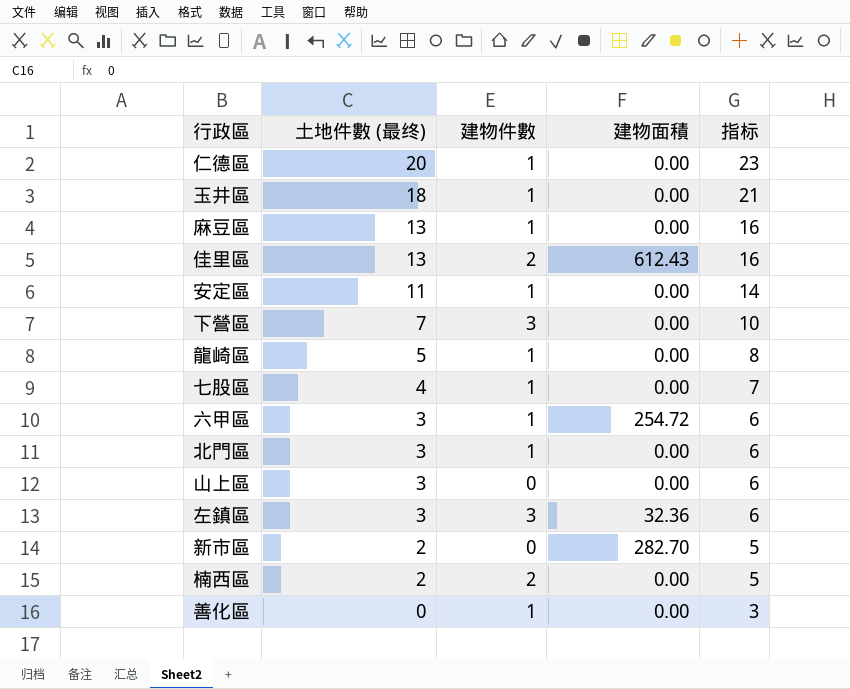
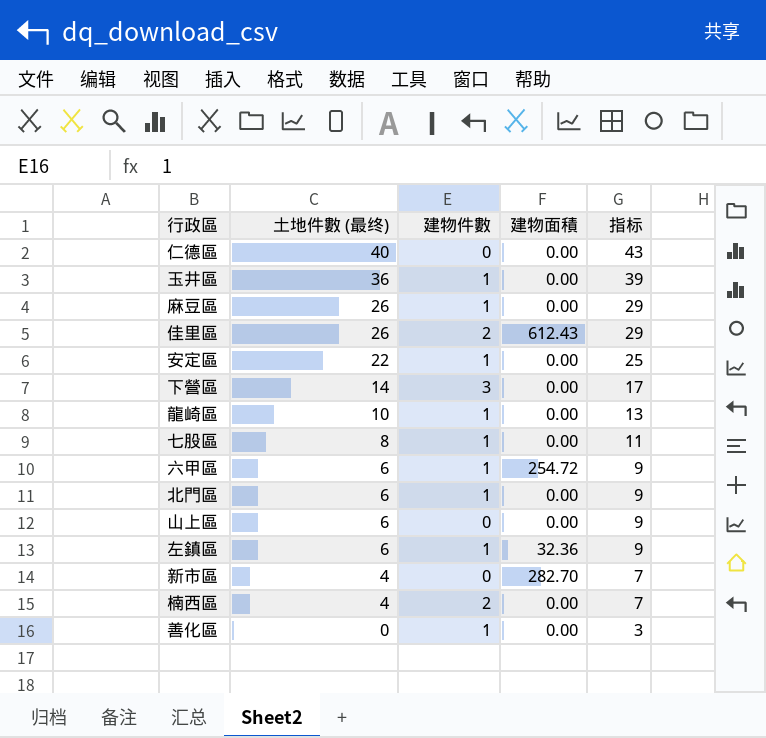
仁德區 | 土地件數 (最终): 20 -> 40
仁德區 | 建物件數: 1 -> 0
仁德區 | 指标: 23 -> 43
玉井區 | 土地件數 (最终): 18 -> 36
玉井區 | 指标: 21 -> 39
麻豆區 | 土地件數 (最终): 13 -> 26
麻豆區 | 指标: 16 -> 29
佳里區 | 土地件數 (最终): 13 -> 26
佳里區 | 指标: 16 -> 29
安定區 | 土地件數 (最终): 11 -> 22
安定區 | 指标: 14 -> 25
下營區 | 土地件數 (最终): 7 -> 14
下營區 | 指标: 10 -> 17
龍崎區 | 土地件數 (最终): 5 -> 10
龍崎區 | 指标: 8 -> 13
七股區 | 土地件數 (最终): 4 -> 8
七股區 | 指标: 7 -> 11
六甲區 | 土地件數 (最终): 3 -> 6
六甲區 | 指标: 6 -> 9
北門區 | 土地件數 (最终): 3 -> 6
北門區 | 指标: 6 -> 9
山上區 | 土地件數 (最终): 3 -> 6
山上區 | 指标: 6 -> 9
左鎮區 | 土地件數 (最终): 3 -> 6
左鎮區 | 建物件數: 3 -> 1
左鎮區 | 指标: 6 -> 9
新市區 | 土地件數 (最终): 2 -> 4
新市區 | 指标: 5 -> 7
楠西區 | 土地件數 (最终): 2 -> 4
楠西區 | 指标: 5 -> 7

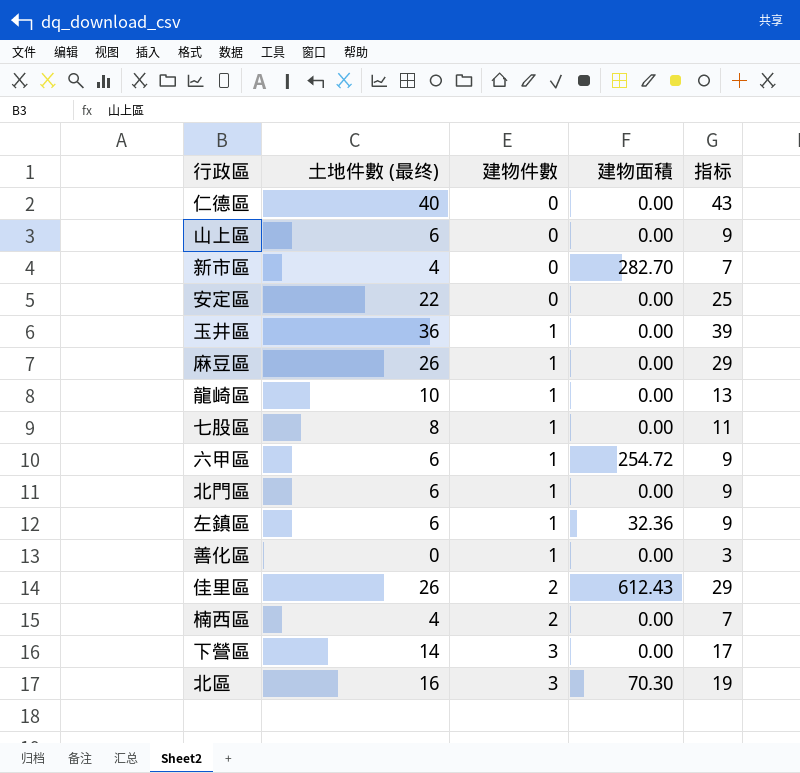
row order: 土地件數 (最终) descending -> 建物件數 ascending
安定區 | 建物件數: 1 -> 0
row 北區: none -> 16 | 3 | 70.30 | 19

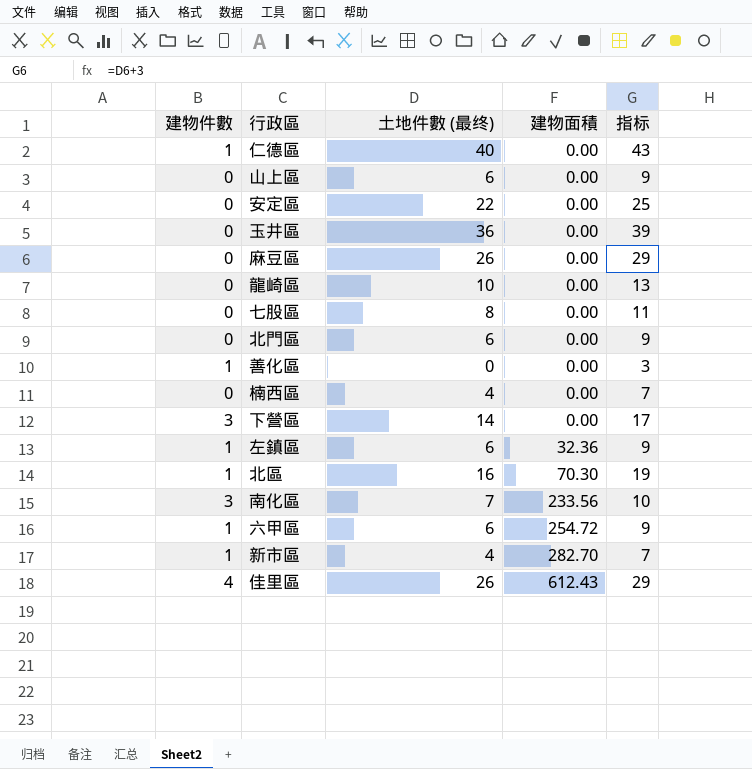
row order: 建物件數 ascending -> 建物面積 ascending
column 建物件數 | position: 3 -> 1
仁德區 | 建物件數: 0 -> 1
玉井區 | 建物件數: 1 -> 0
麻豆區 | 建物件數: 1 -> 0
龍崎區 | 建物件數: 1 -> 0
七股區 | 建物件數: 1 -> 0
北門區 | 建物件數: 1 -> 0
楠西區 | 建物件數: 2 -> 0
北區 | 建物件數: 3 -> 1
row 南化區: none -> 3 | 7 | 233.56 | 10
新市區 | 建物件數: 0 -> 1
佳里區 | 建物件數: 2 -> 4

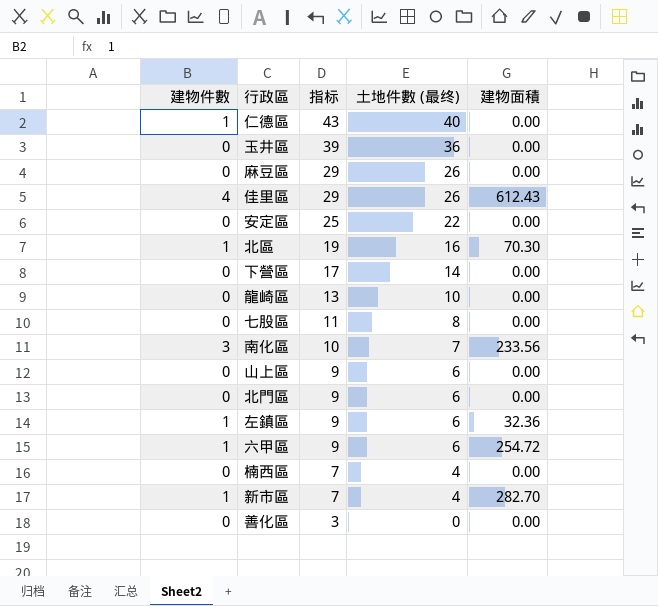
row order: 建物面積 ascending -> 指标 descending
column 指标 | position: 5 -> 3
下營區 | 建物件數: 3 -> 0
善化區 | 建物件數: 1 -> 0

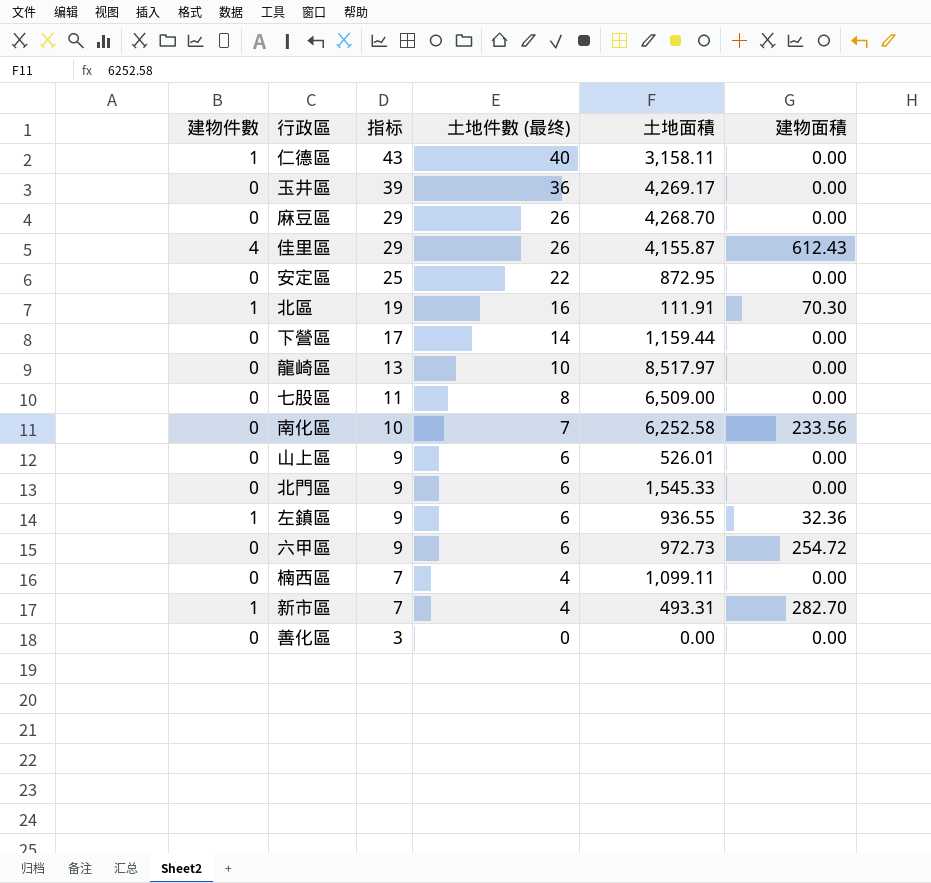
column 土地面積 | position: none -> 5
南化區 | 建物件數: 3 -> 0
六甲區 | 建物件數: 1 -> 0

